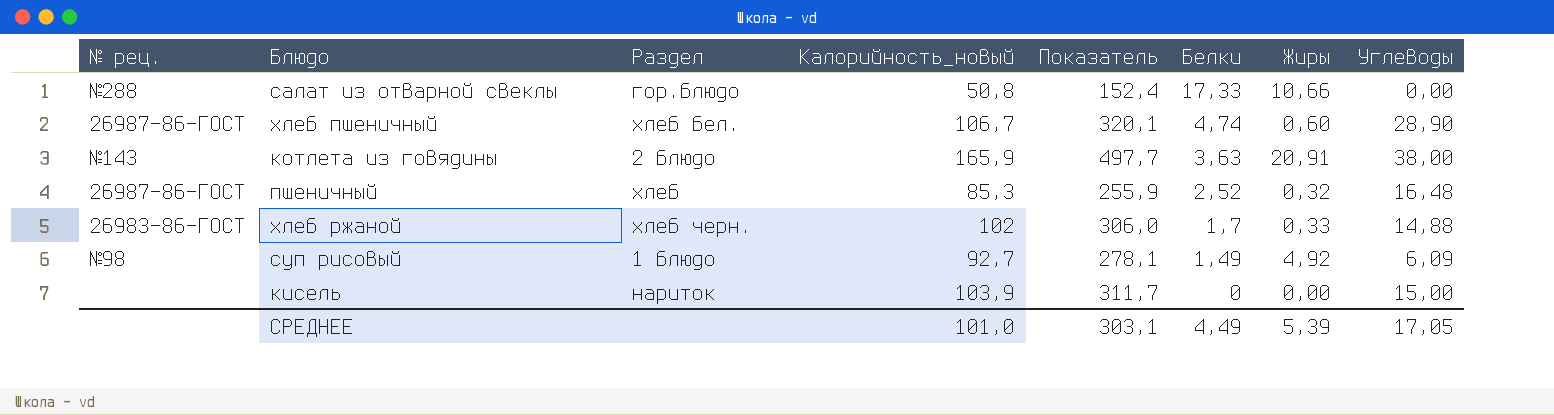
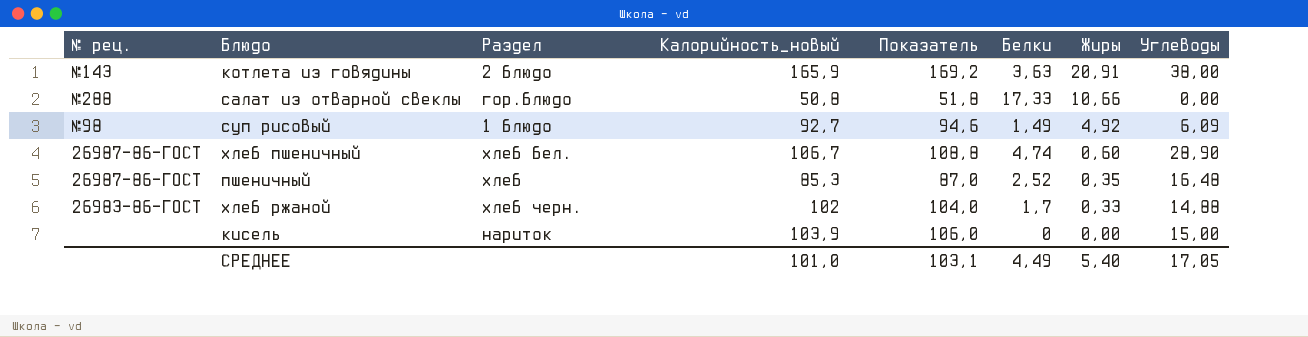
row order: Белки descending -> Жиры descending
column Показатель | formula: [Калорийность_новый] * 3 -> [Калорийность_новый] * 1,02
пшеничный | Жиры: 0,32 -> 0,35
СРЕДНЕЕ | Показатель: 303,1 -> 103,1
СРЕДНЕЕ | Жиры: 5,39 -> 5,40

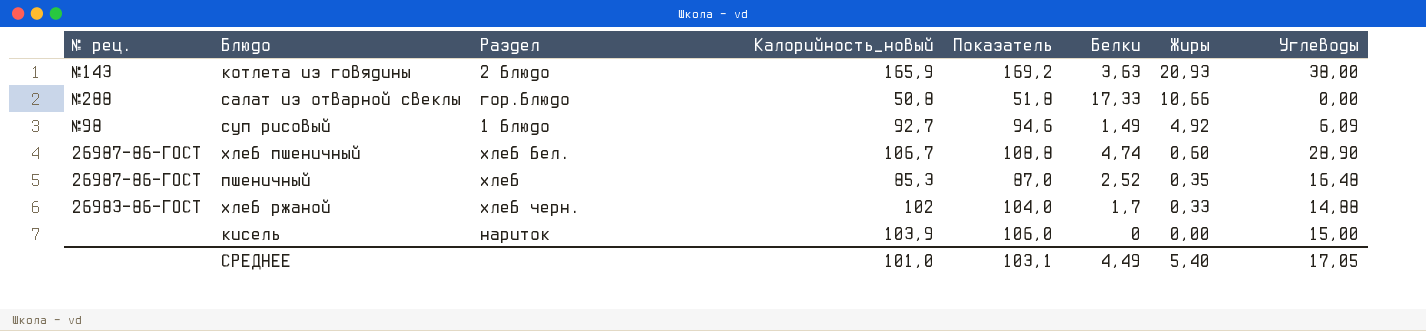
котлета из говядины | Жиры: 20,91 -> 20,93

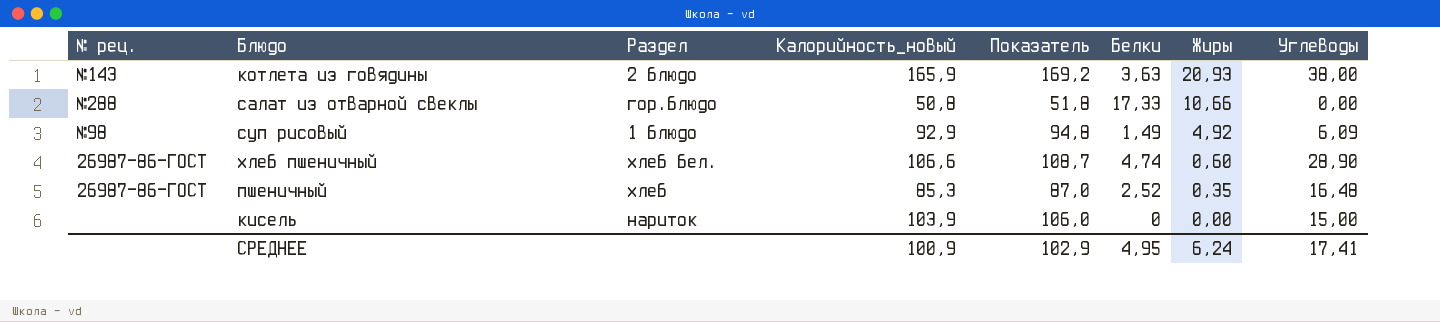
row хлеб ржаной: 26983-86-ГОСТ | хлеб черн. | 102 | 104,0 | 1,7 | 0,33 | 14,88 -> none
суп рисовый | Калорийность_новый: 92,7 -> 92,9
суп рисовый | Показатель: 94,6 -> 94,8
хлеб пшеничный | Калорийность_новый: 106,7 -> 106,6
хлеб пшеничный | Показатель: 108,8 -> 108,7
СРЕДНЕЕ | Калорийность_новый: 101,0 -> 100,9
СРЕДНЕЕ | Показатель: 103,1 -> 102,9
СРЕДНЕЕ | Белки: 4,49 -> 4,95
СРЕДНЕЕ | Жиры: 5,40 -> 6,24
СРЕДНЕЕ | Углеводы: 17,05 -> 17,41

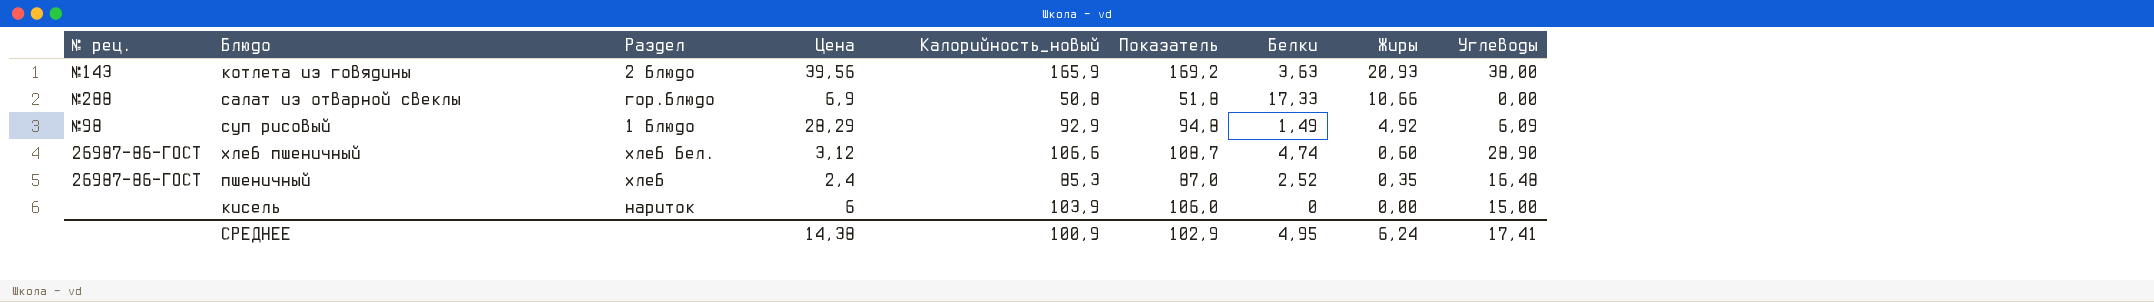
column Цена | position: none -> 4

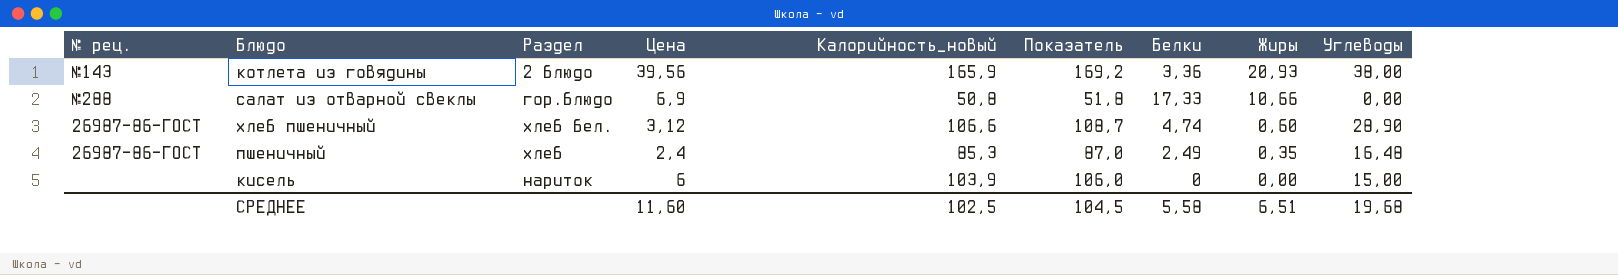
row суп рисовый: №98 | 1 блюдо | 28,29 | 92,9 | 94,8 | 1,49 | 4,92 | 6,09 -> none
котлета из говядины | Белки: 3,63 -> 3,36
пшеничный | Белки: 2,52 -> 2,49
СРЕДНЕЕ | Цена: 14,38 -> 11,60
СРЕДНЕЕ | Калорийность_новый: 100,9 -> 102,5
СРЕДНЕЕ | Показатель: 102,9 -> 104,5
СРЕДНЕЕ | Белки: 4,95 -> 5,58
СРЕДНЕЕ | Жиры: 6,24 -> 6,51
СРЕДНЕЕ | Углеводы: 17,41 -> 19,68

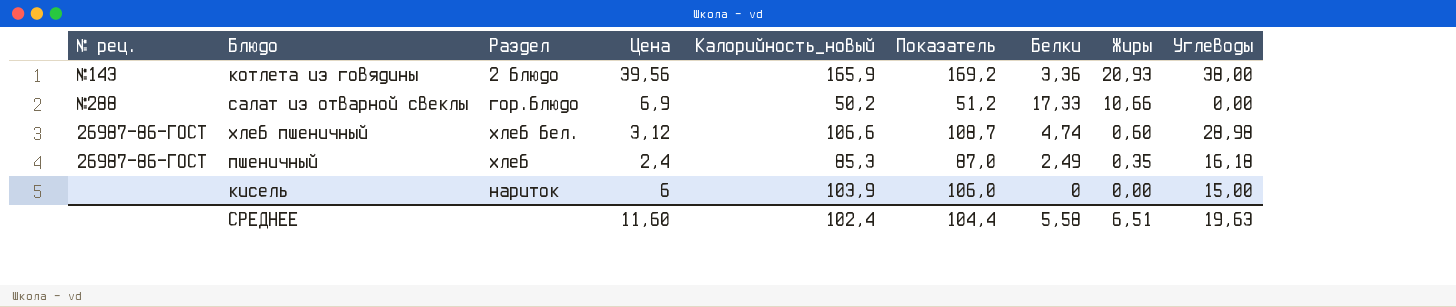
салат из отварной свеклы | Калорийность_новый: 50,8 -> 50,2
салат из отварной свеклы | Показатель: 51,8 -> 51,2
хлеб пшеничный | Углеводы: 28,90 -> 28,98
пшеничный | Углеводы: 16,48 -> 16,18
СРЕДНЕЕ | Калорийность_новый: 102,5 -> 102,4
СРЕДНЕЕ | Показатель: 104,5 -> 104,4
СРЕДНЕЕ | Углеводы: 19,68 -> 19,63

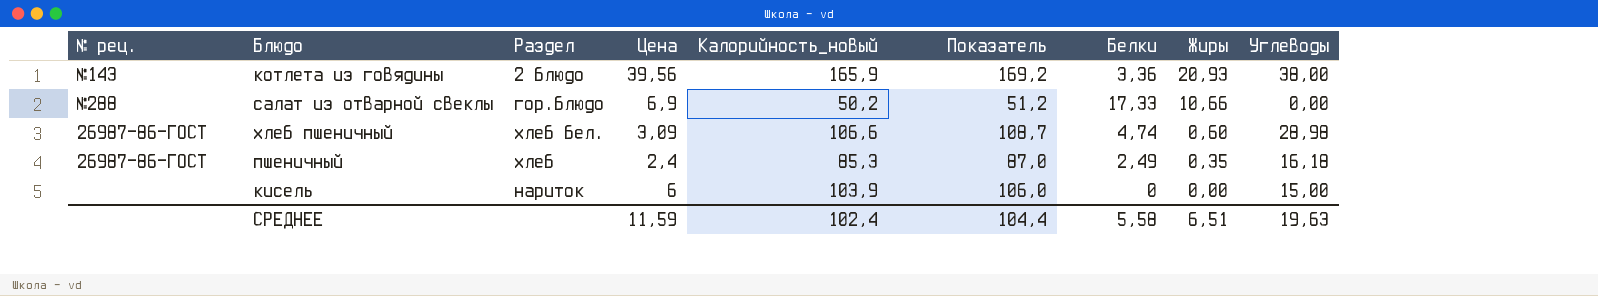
хлеб пшеничный | Цена: 3,12 -> 3,09
СРЕДНЕЕ | Цена: 11,60 -> 11,59

